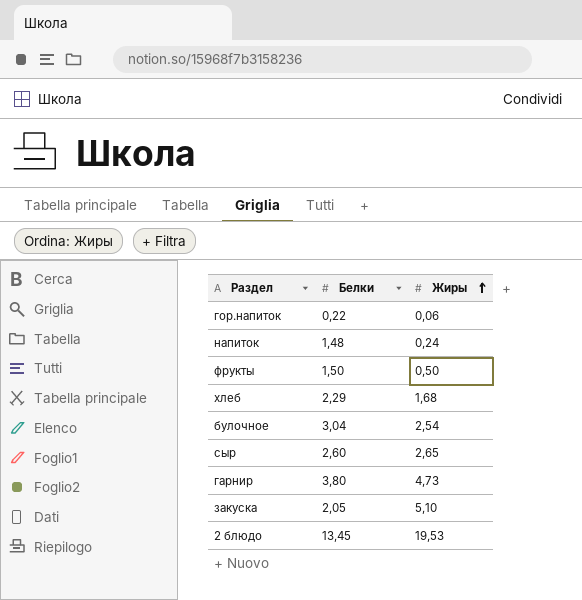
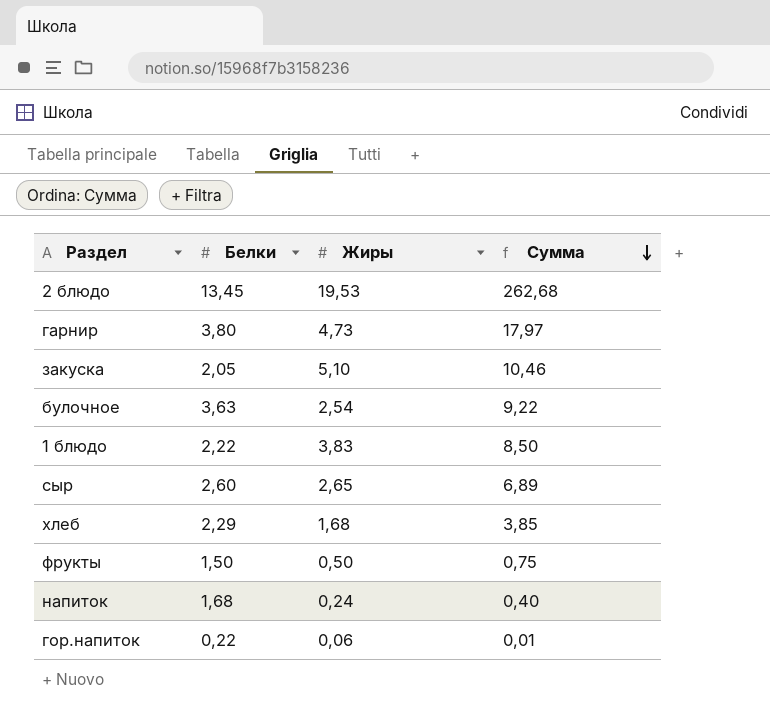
row order: Жиры ascending -> Сумма descending
column Сумма | formula: none -> [Белки] * [Жиры]
булочное | Белки: 3,04 -> 3,63
row 1 блюдо: none -> 2,22 | 3,83 | 8,50
напиток | Белки: 1,48 -> 1,68

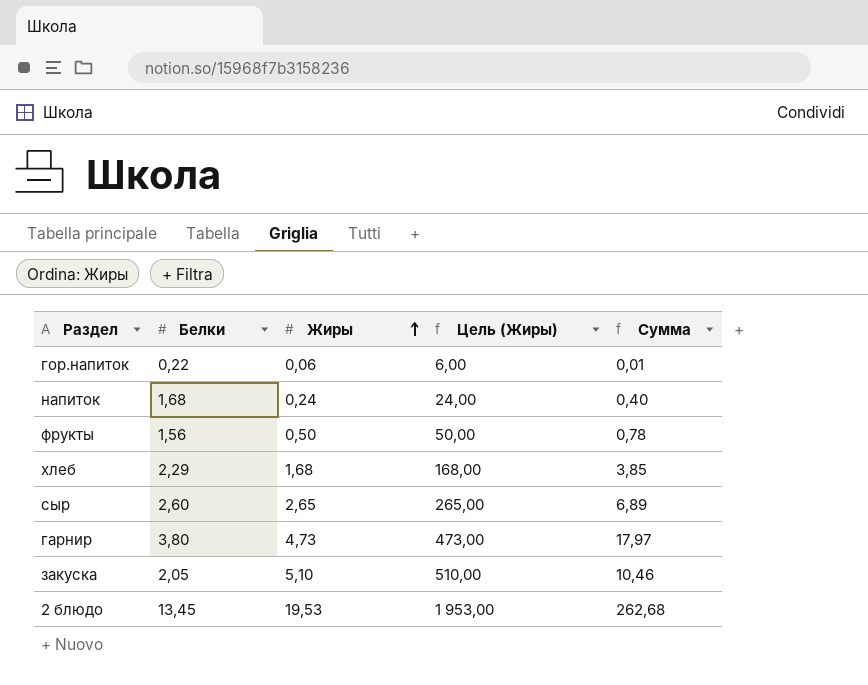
row order: Сумма descending -> Жиры ascending
column Цель (Жиры) | formula: none -> [Жиры] * 100
row булочное: 3,63 | 2,54 | 9,22 -> none
row 1 блюдо: 2,22 | 3,83 | 8,50 -> none
фрукты | Белки: 1,50 -> 1,56
фрукты | Сумма: 0,75 -> 0,78

